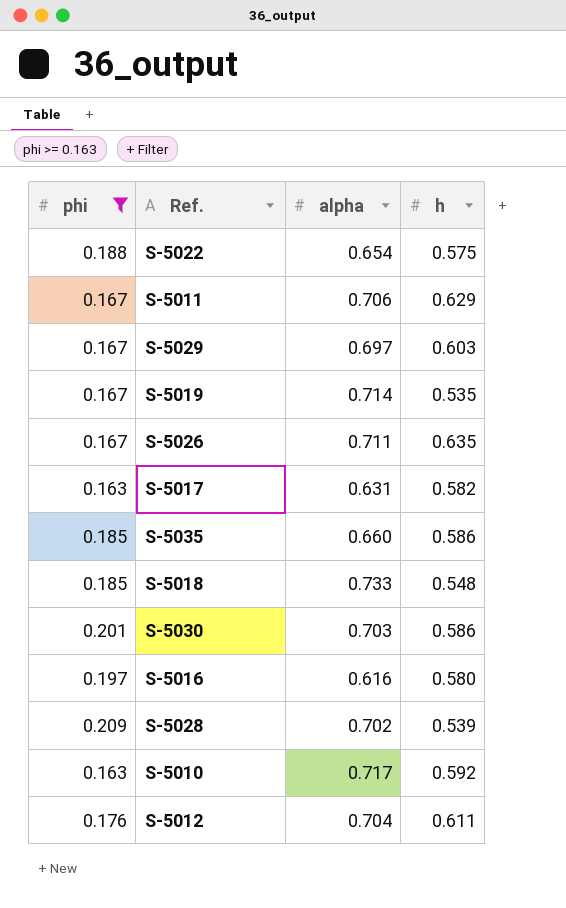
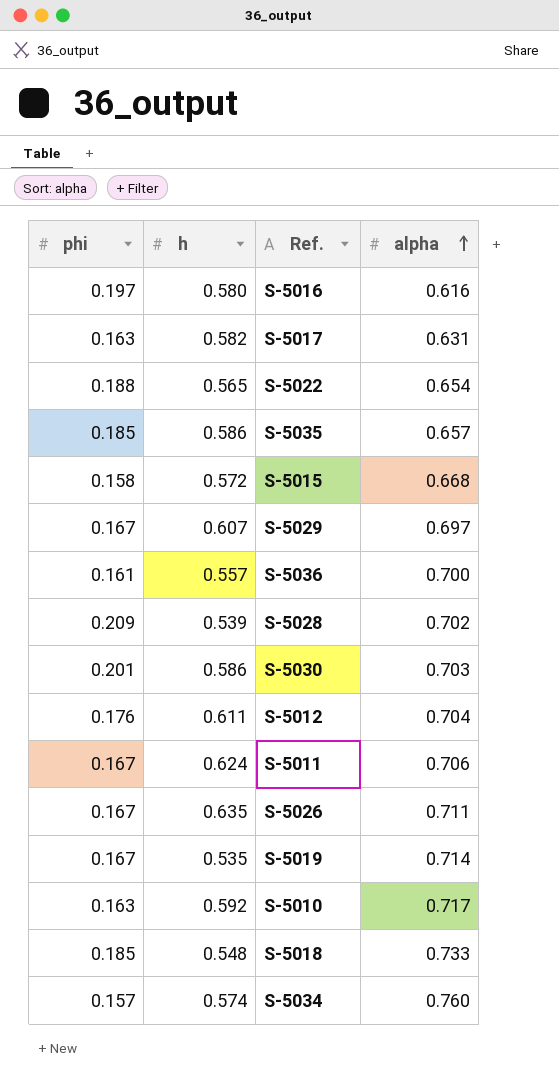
filter: phi >= 0.163 -> none
row order: none -> alpha ascending
column h | position: 4 -> 2
S-5022 | h: 0.575 -> 0.565
S-5035 | alpha: 0.660 -> 0.657
S-5029 | h: 0.603 -> 0.607
S-5011 | h: 0.629 -> 0.624

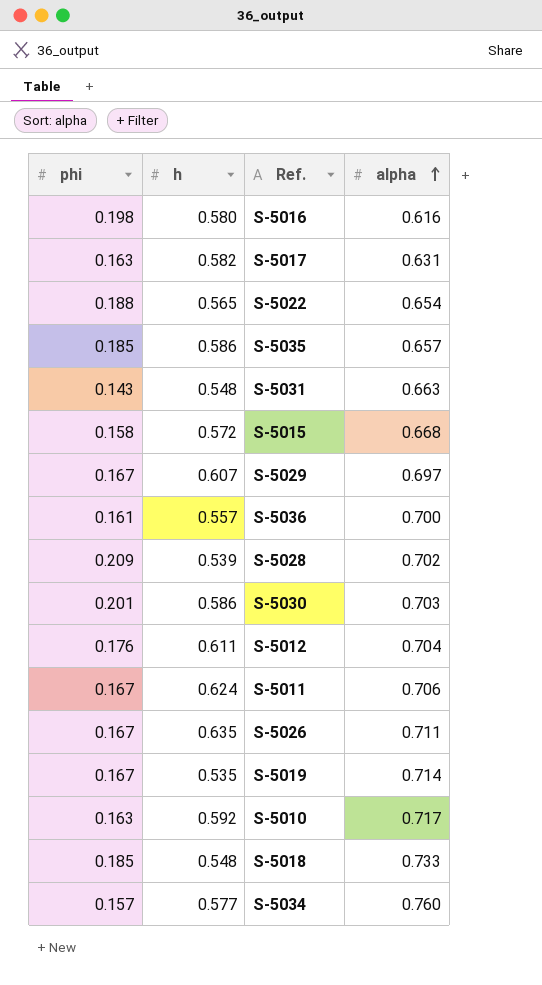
S-5016 | phi: 0.197 -> 0.198
row S-5031: none -> 0.143 | 0.548 | 0.663
S-5034 | h: 0.574 -> 0.577

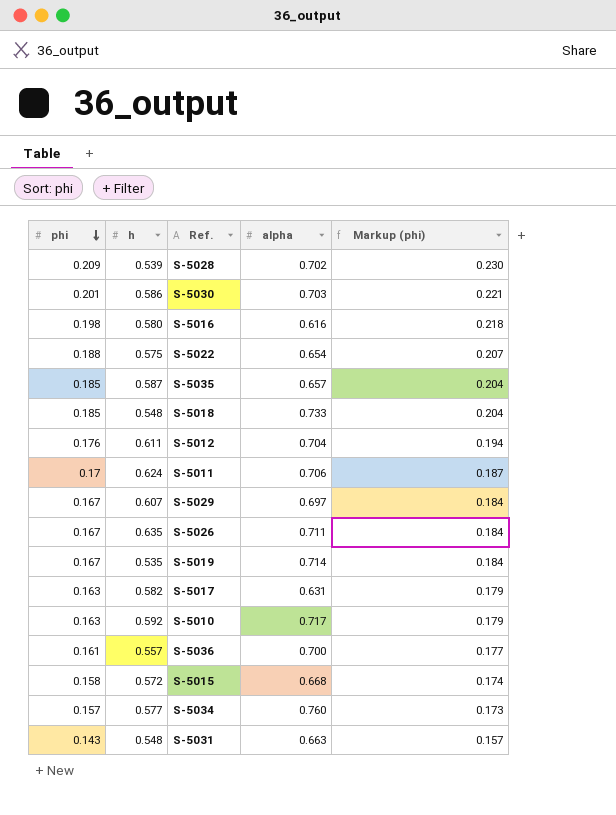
row order: alpha ascending -> phi descending
column Markup (phi) | formula: none -> [phi] * 1.1
S-5022 | h: 0.565 -> 0.575
S-5035 | h: 0.586 -> 0.587
S-5011 | phi: 0.167 -> 0.17

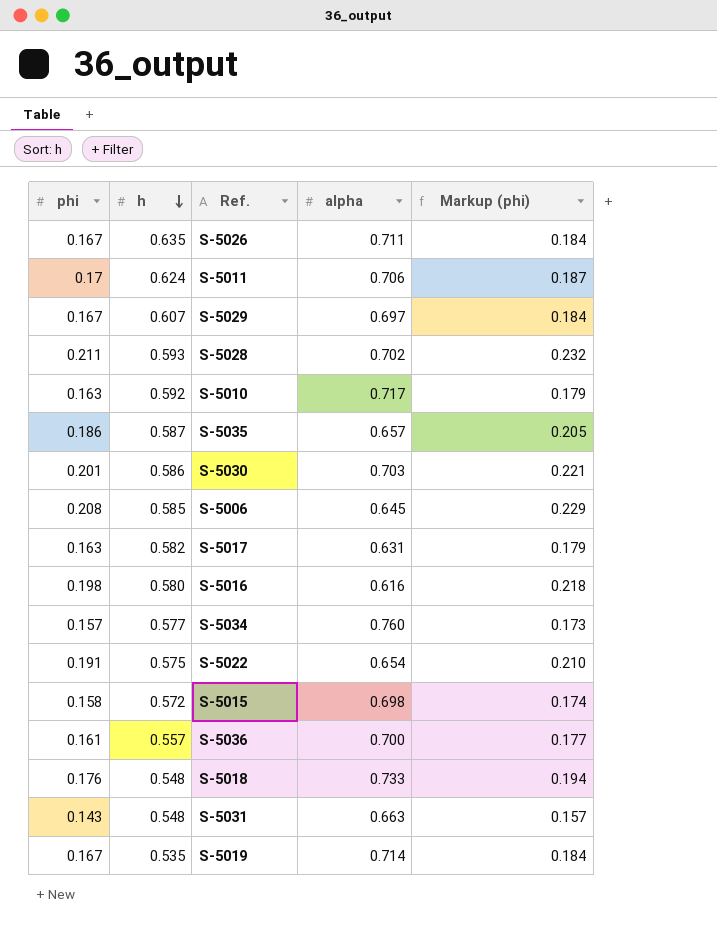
row order: phi descending -> h descending
row S-5012: 0.176 | 0.611 | 0.704 | 0.194 -> none
S-5028 | phi: 0.209 -> 0.211
S-5028 | h: 0.539 -> 0.593
S-5028 | Markup (phi): 0.230 -> 0.232
S-5035 | phi: 0.185 -> 0.186
S-5035 | Markup (phi): 0.204 -> 0.205
row S-5006: none -> 0.208 | 0.585 | 0.645 | 0.229
S-5022 | phi: 0.188 -> 0.191
S-5022 | Markup (phi): 0.207 -> 0.210
S-5015 | alpha: 0.668 -> 0.698
S-5018 | phi: 0.185 -> 0.176
S-5018 | Markup (phi): 0.204 -> 0.194

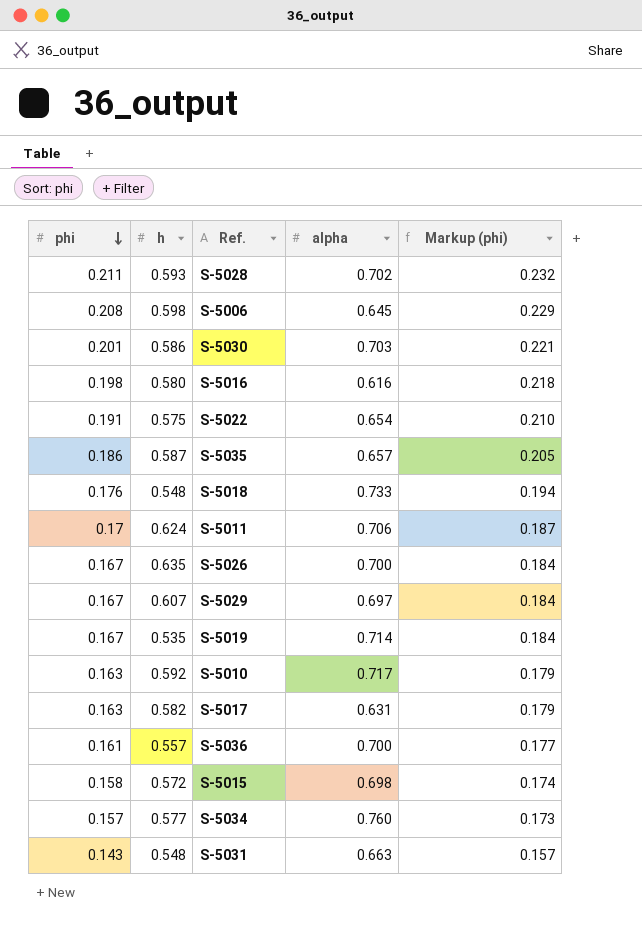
row order: h descending -> phi descending
S-5006 | h: 0.585 -> 0.598
S-5026 | alpha: 0.711 -> 0.700

